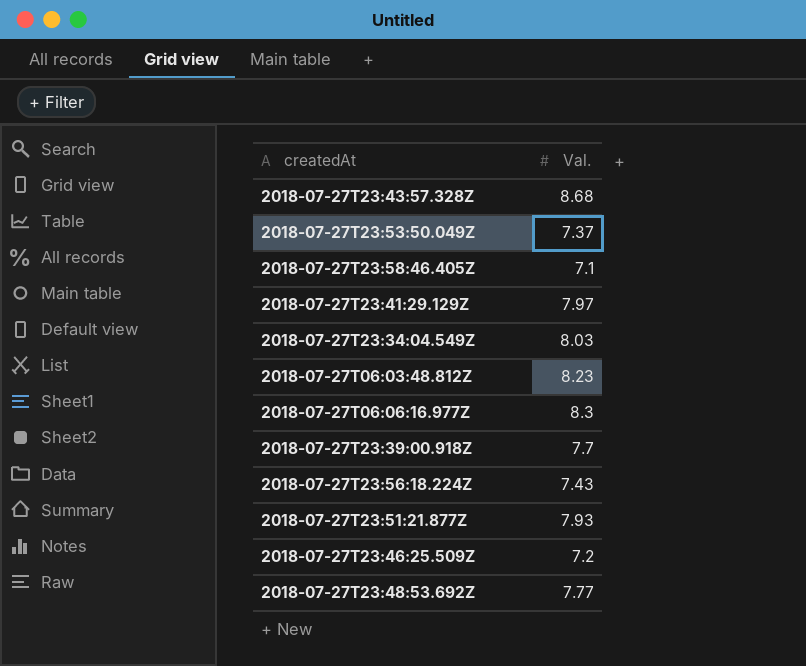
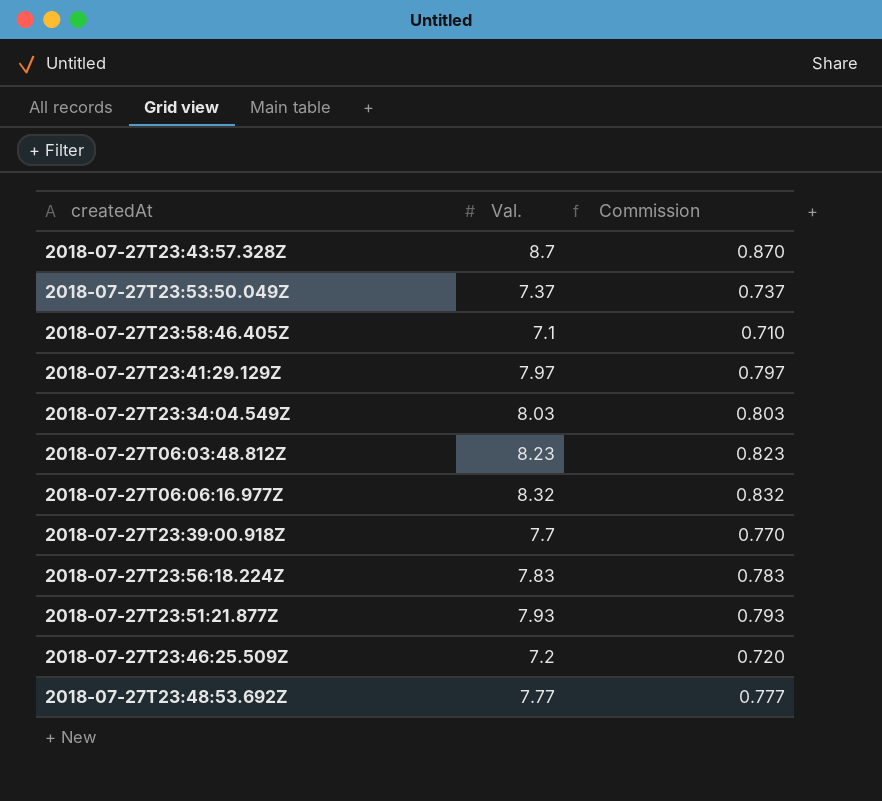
column Commission | formula: none -> [Val.] * 0.1
2018-07-27T23:43:57.328Z | Val.: 8.68 -> 8.7
2018-07-27T06:06:16.977Z | Val.: 8.3 -> 8.32
2018-07-27T23:56:18.224Z | Val.: 7.43 -> 7.83

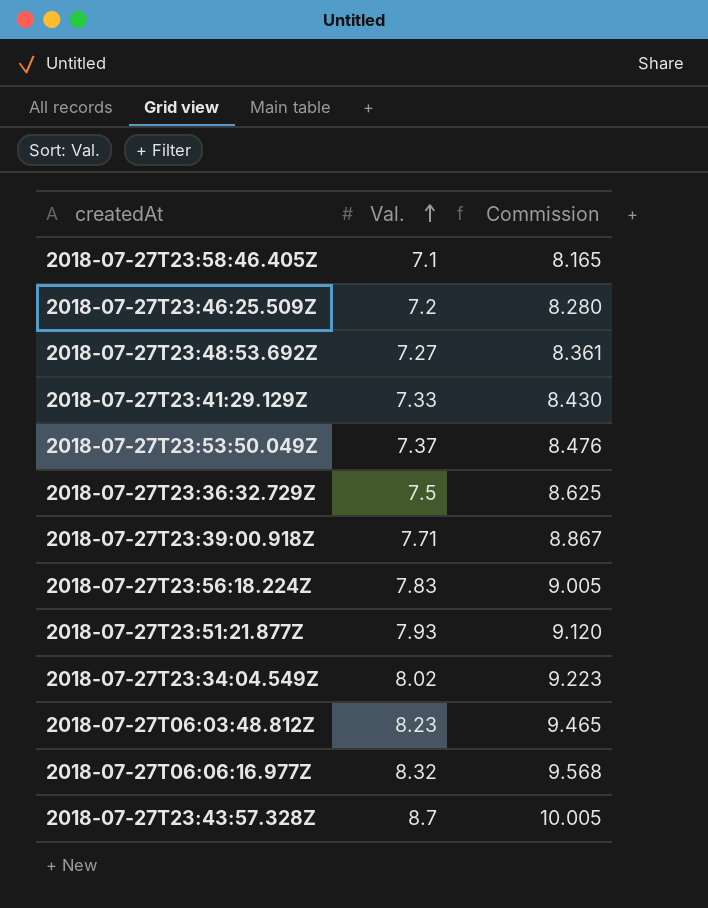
row order: none -> Val. ascending
column Commission | formula: [Val.] * 0.1 -> [Val.] * 1.15
2018-07-27T23:48:53.692Z | Val.: 7.77 -> 7.27
2018-07-27T23:41:29.129Z | Val.: 7.97 -> 7.33
row 2018-07-27T23:36:32.729Z: none -> 7.5 | 8.625
2018-07-27T23:39:00.918Z | Val.: 7.7 -> 7.71
2018-07-27T23:34:04.549Z | Val.: 8.03 -> 8.02

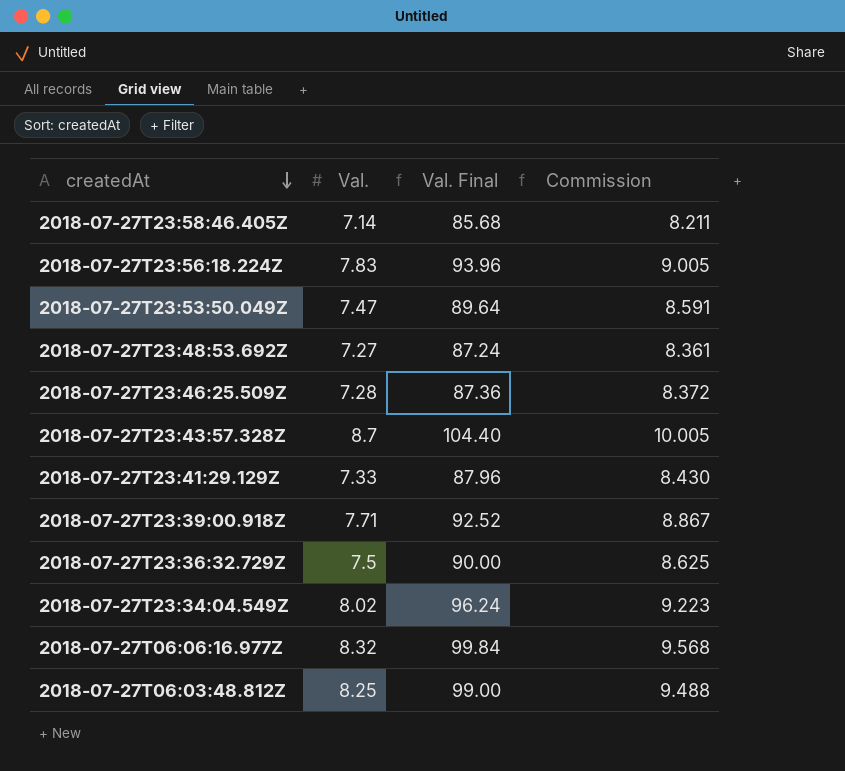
row order: Val. ascending -> createdAt descending
column Val. Final | formula: none -> [Val.] * 12
row 2018-07-27T23:51:21.877Z: 7.93 | 9.120 -> none
2018-07-27T23:58:46.405Z | Val.: 7.1 -> 7.14
2018-07-27T23:58:46.405Z | Commission: 8.165 -> 8.211
2018-07-27T23:53:50.049Z | Val.: 7.37 -> 7.47
2018-07-27T23:53:50.049Z | Commission: 8.476 -> 8.591
2018-07-27T23:46:25.509Z | Val.: 7.2 -> 7.28
2018-07-27T23:46:25.509Z | Commission: 8.280 -> 8.372
2018-07-27T06:03:48.812Z | Val.: 8.23 -> 8.25
2018-07-27T06:03:48.812Z | Commission: 9.465 -> 9.488

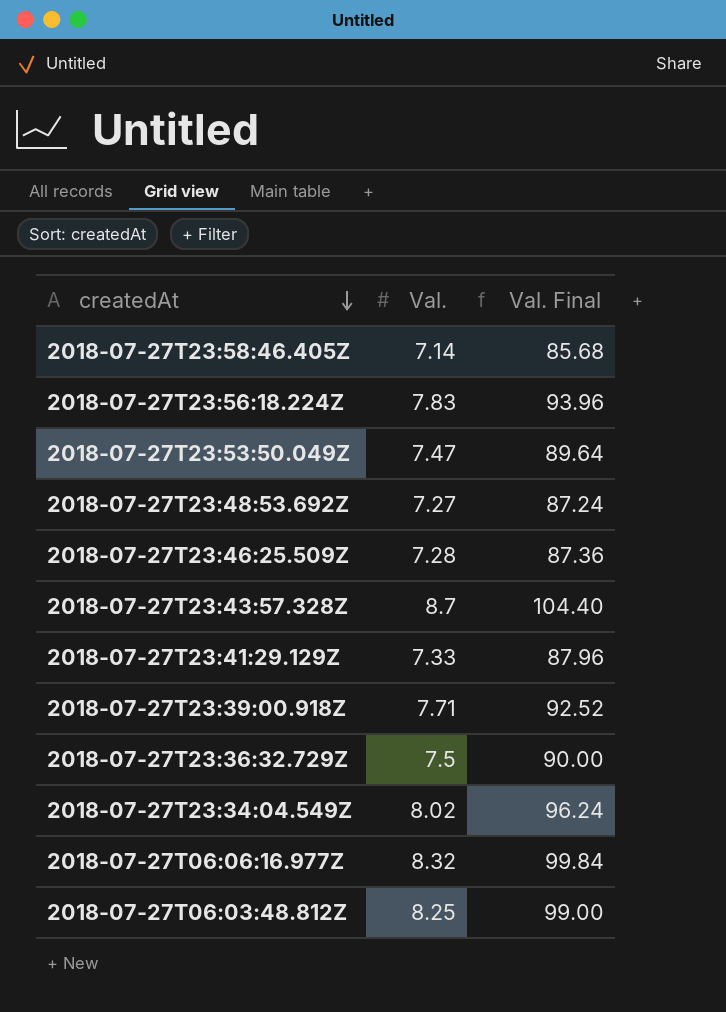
column Commission | formula: [Val.] * 1.15 -> none

